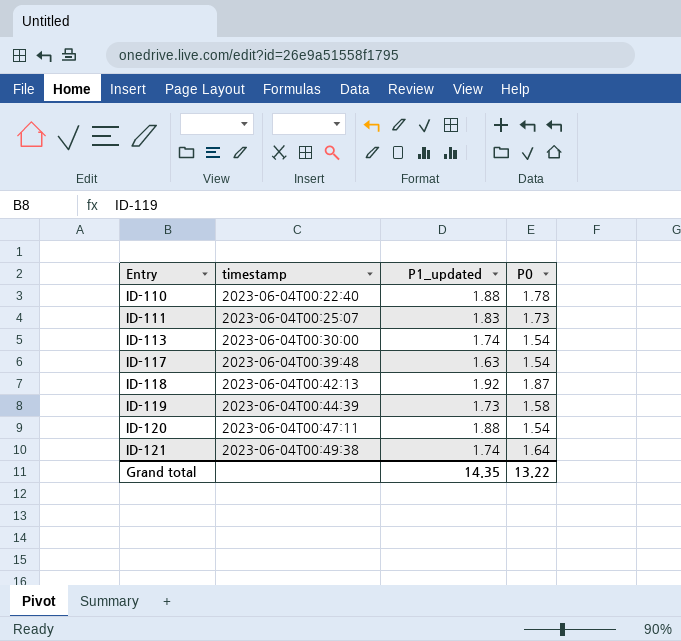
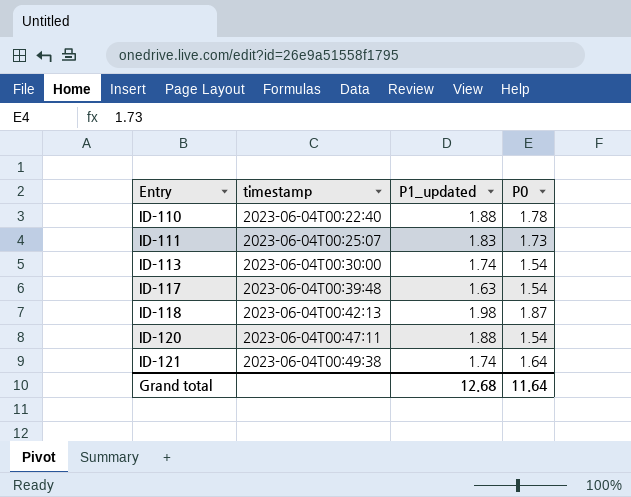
row ID-119: 2023-06-04T00:44:39 | 1.73 | 1.58 -> none
ID-118 | P1_updated: 1.92 -> 1.98
Grand total | P1_updated: 14.35 -> 12.68
Grand total | P0: 13.22 -> 11.64

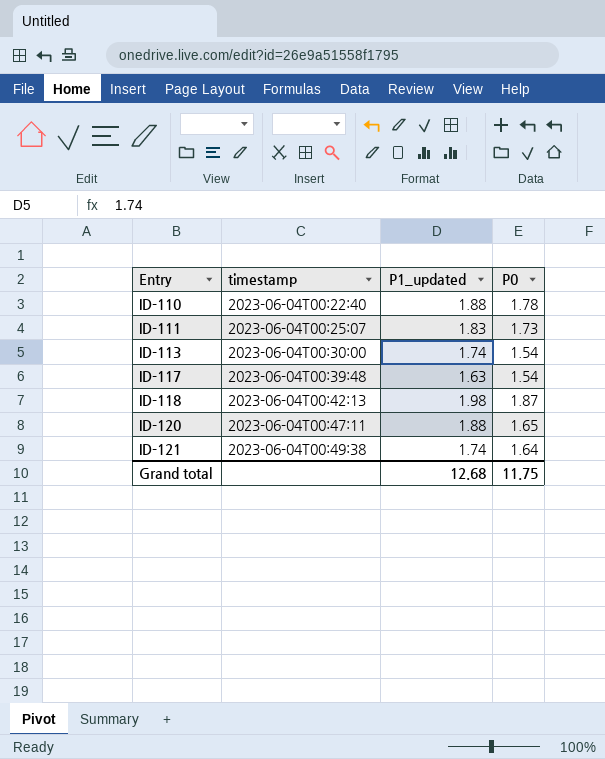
ID-120 | P0: 1.54 -> 1.65
Grand total | P0: 11.64 -> 11.75

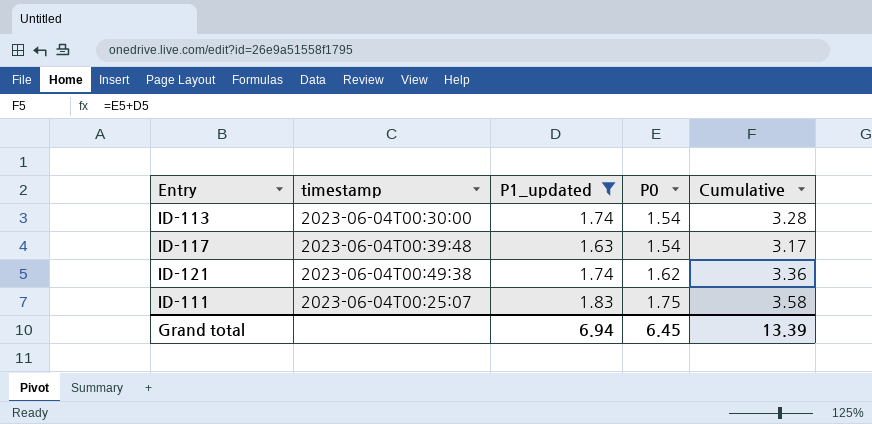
filter: none -> P1_updated <= 1.83
row order: Entry ascending -> P0 ascending
column Cumulative | formula: none -> [P1_updated] + [P0]
ID-121 | P0: 1.64 -> 1.62
ID-111 | P0: 1.73 -> 1.75
Grand total | P1_updated: 12.68 -> 6.94
Grand total | P0: 11.75 -> 6.45

